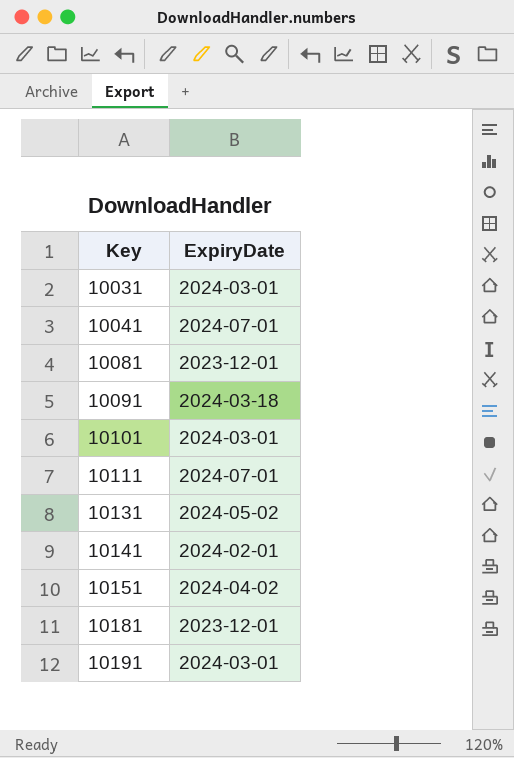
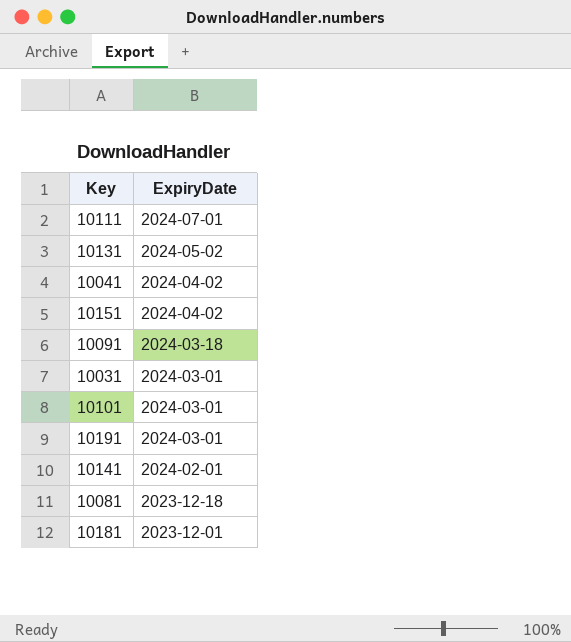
row order: Key ascending -> ExpiryDate descending
10041 | ExpiryDate: 2024-07-01 -> 2024-04-02
10081 | ExpiryDate: 2023-12-01 -> 2023-12-18

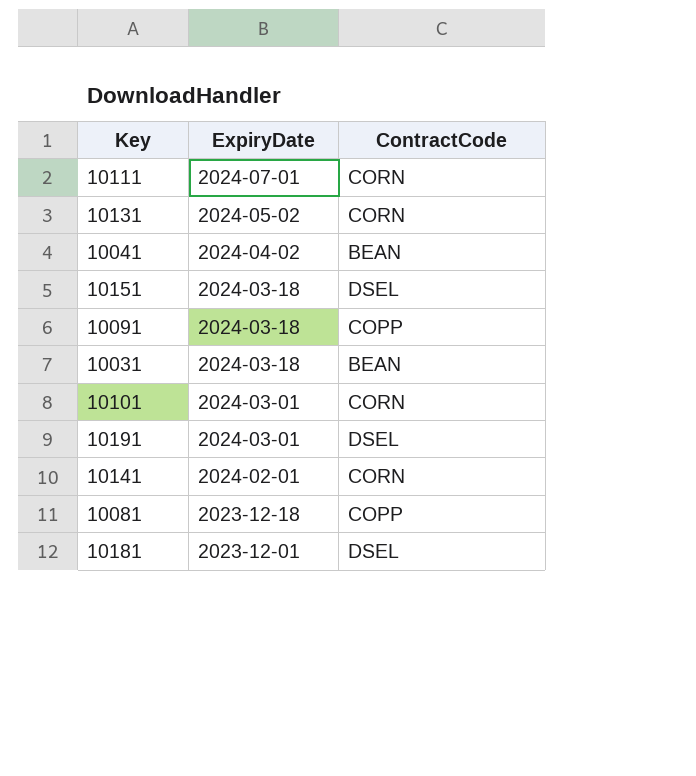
column ContractCode | position: none -> 3
10151 | ExpiryDate: 2024-04-02 -> 2024-03-18
10031 | ExpiryDate: 2024-03-01 -> 2024-03-18

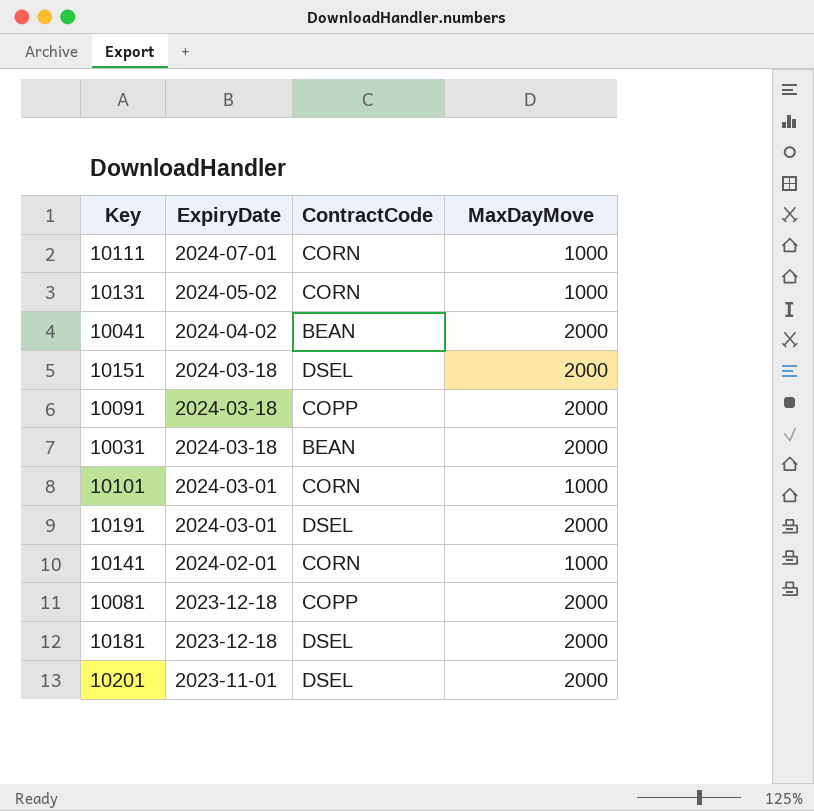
column MaxDayMove | position: none -> 4
10181 | ExpiryDate: 2023-12-01 -> 2023-12-18
row 10201: none -> 2023-11-01 | DSEL | 2000

